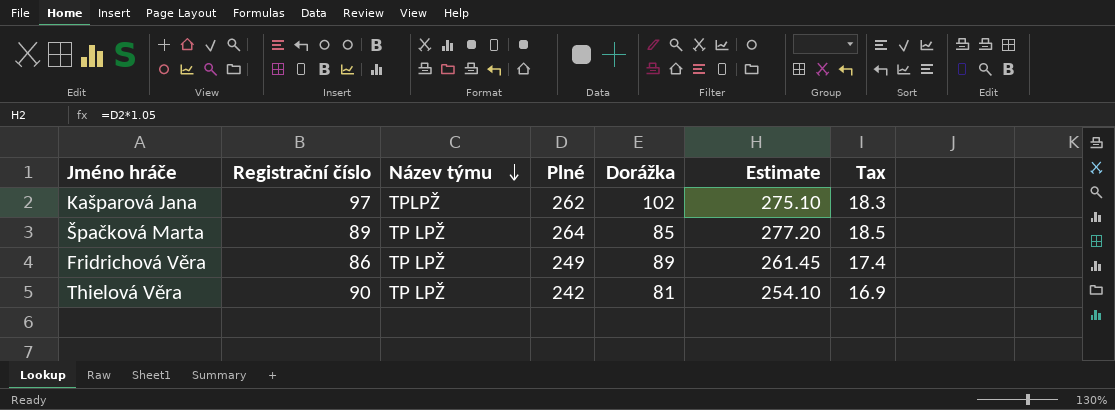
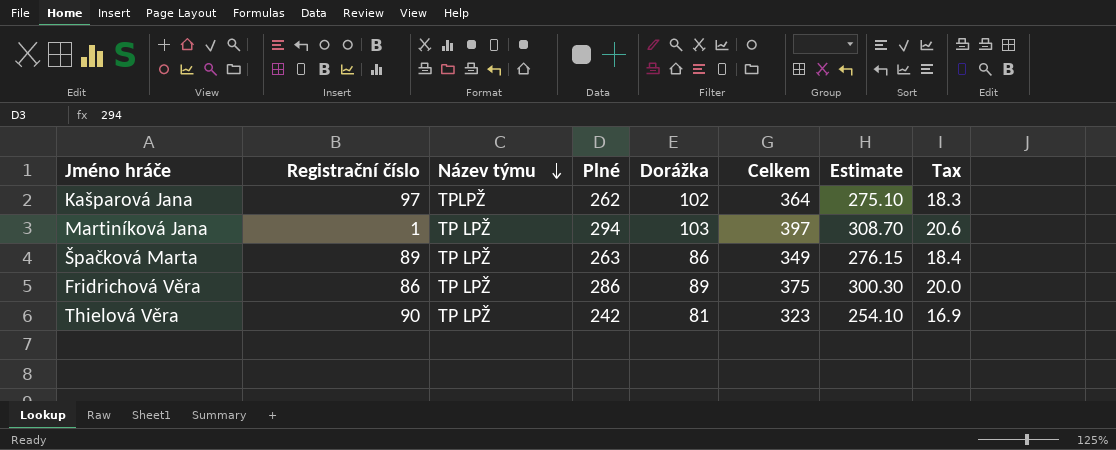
column Celkem | formula: none -> [Plné] + [Dorážka]
row Martiníková Jana: none -> 1 | TP LPŽ | 294 | 103 | 397 | 308.70 | 20.6
Špačková Marta | Plné: 264 -> 263
Špačková Marta | Dorážka: 85 -> 86
Špačková Marta | Estimate: 277.20 -> 276.15
Špačková Marta | Tax: 18.5 -> 18.4
Fridrichová Věra | Plné: 249 -> 286
Fridrichová Věra | Estimate: 261.45 -> 300.30
Fridrichová Věra | Tax: 17.4 -> 20.0

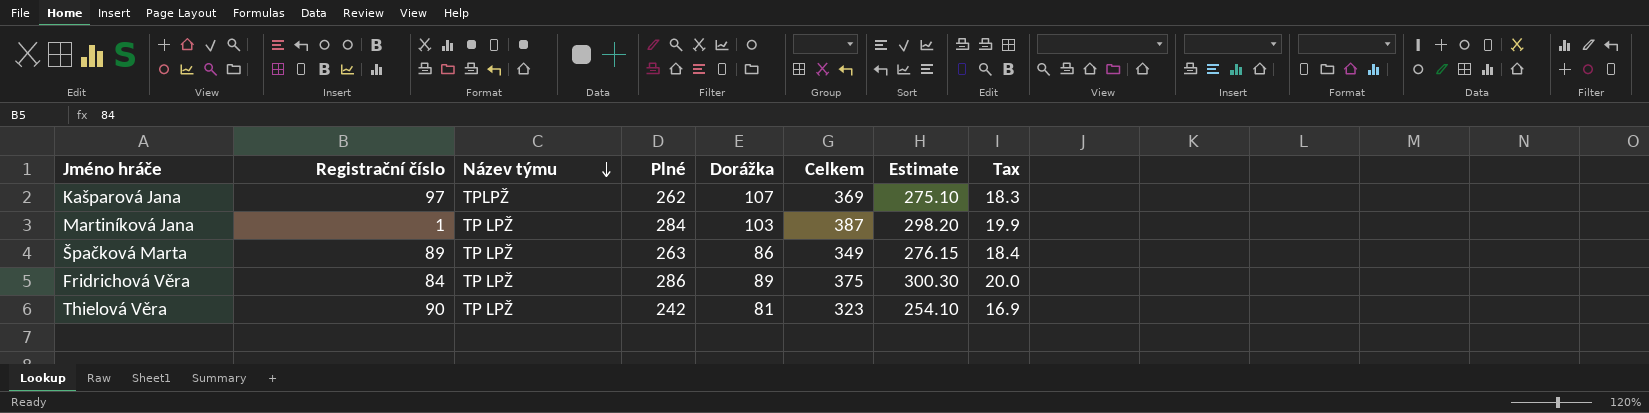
Kašparová Jana | Dorážka: 102 -> 107
Kašparová Jana | Celkem: 364 -> 369
Martiníková Jana | Plné: 294 -> 284
Martiníková Jana | Celkem: 397 -> 387
Martiníková Jana | Estimate: 308.70 -> 298.20
Martiníková Jana | Tax: 20.6 -> 19.9
Fridrichová Věra | Registrační číslo: 86 -> 84

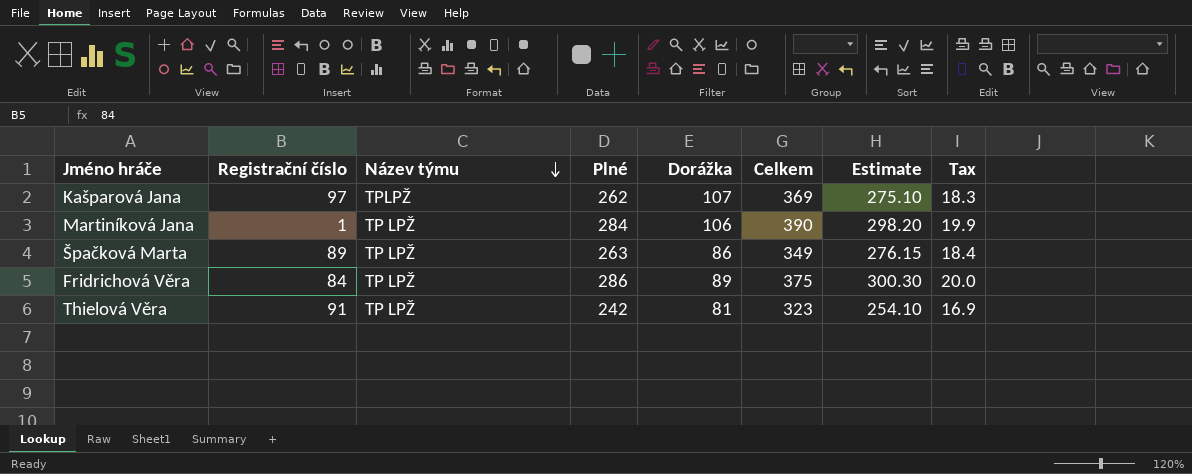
Martiníková Jana | Dorážka: 103 -> 106
Martiníková Jana | Celkem: 387 -> 390
Thielová Věra | Registrační číslo: 90 -> 91

